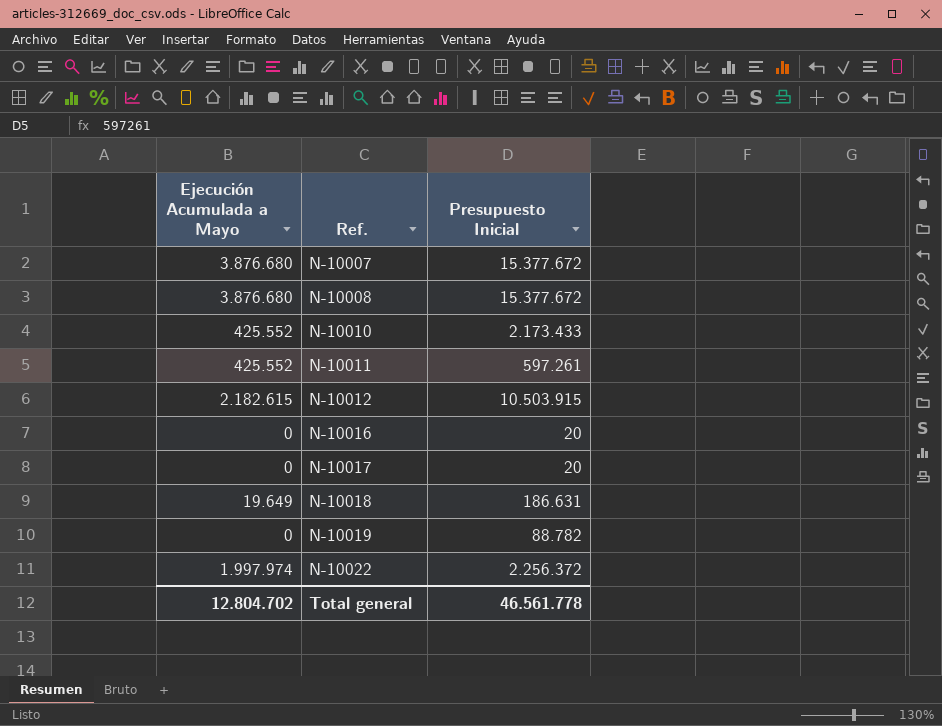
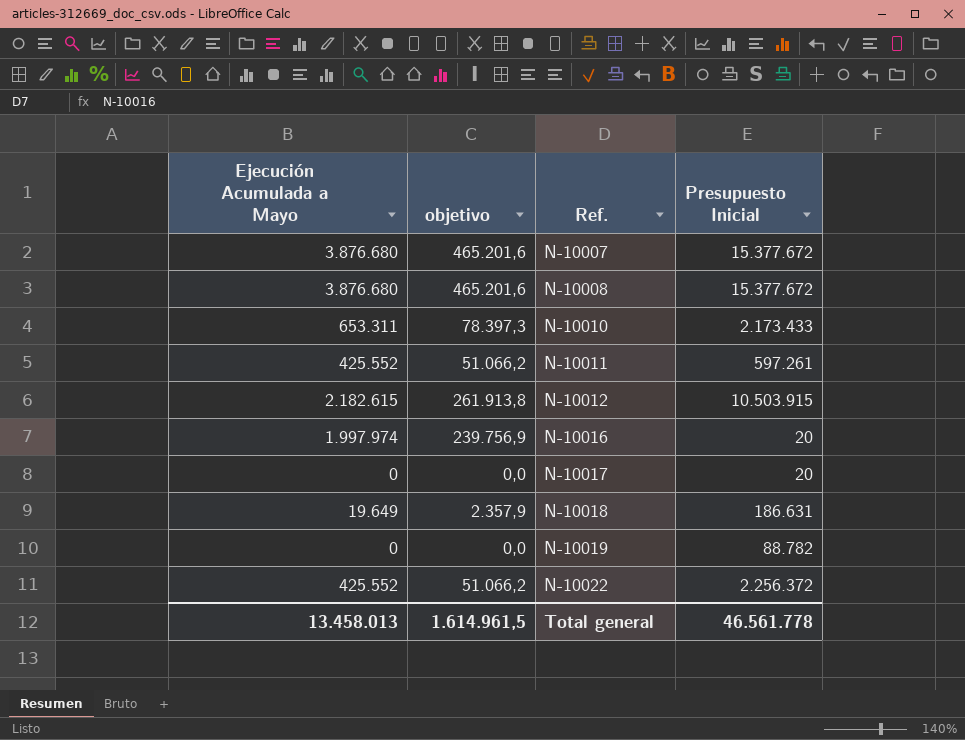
column objetivo | formula: none -> [Ejecución Acumulada a Mayo] * 0,12
N-10010 | Ejecución Acumulada a Mayo: 425.552 -> 653.311
N-10016 | Ejecución Acumulada a Mayo: 0 -> 1.997.974
N-10022 | Ejecución Acumulada a Mayo: 1.997.974 -> 425.552
Total general | Ejecución Acumulada a Mayo: 12.804.702 -> 13.458.013

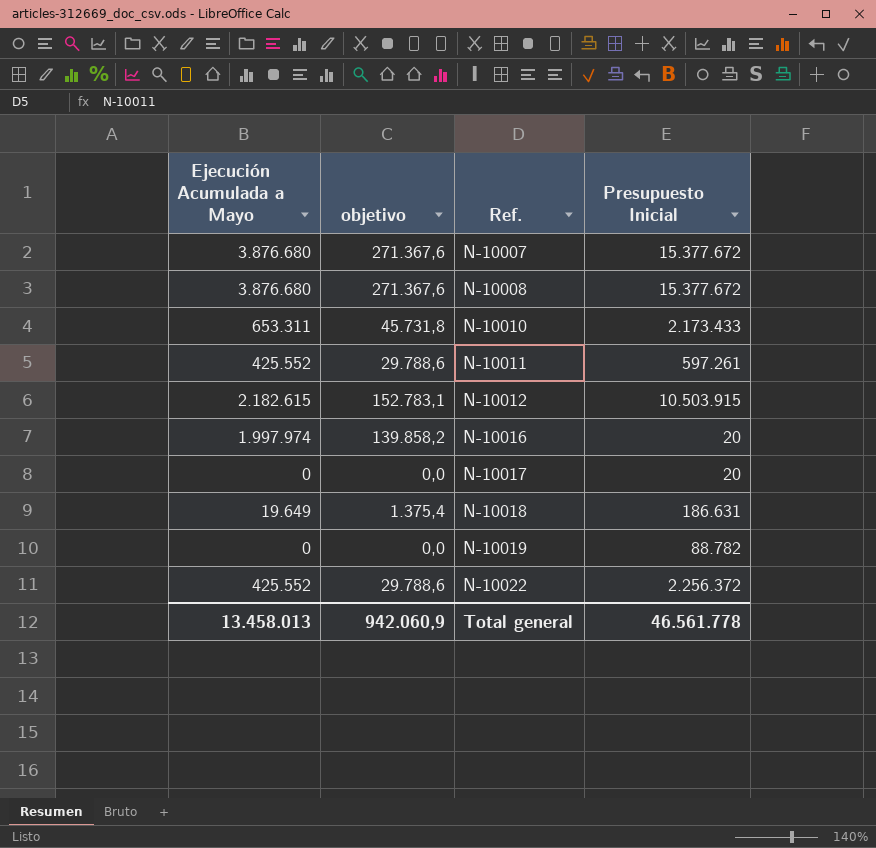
column objetivo | formula: [Ejecución Acumulada a Mayo] * 0,12 -> [Ejecución Acumulada a Mayo] * 0,07
Total general | objetivo: 1.614.961,5 -> 942.060,9

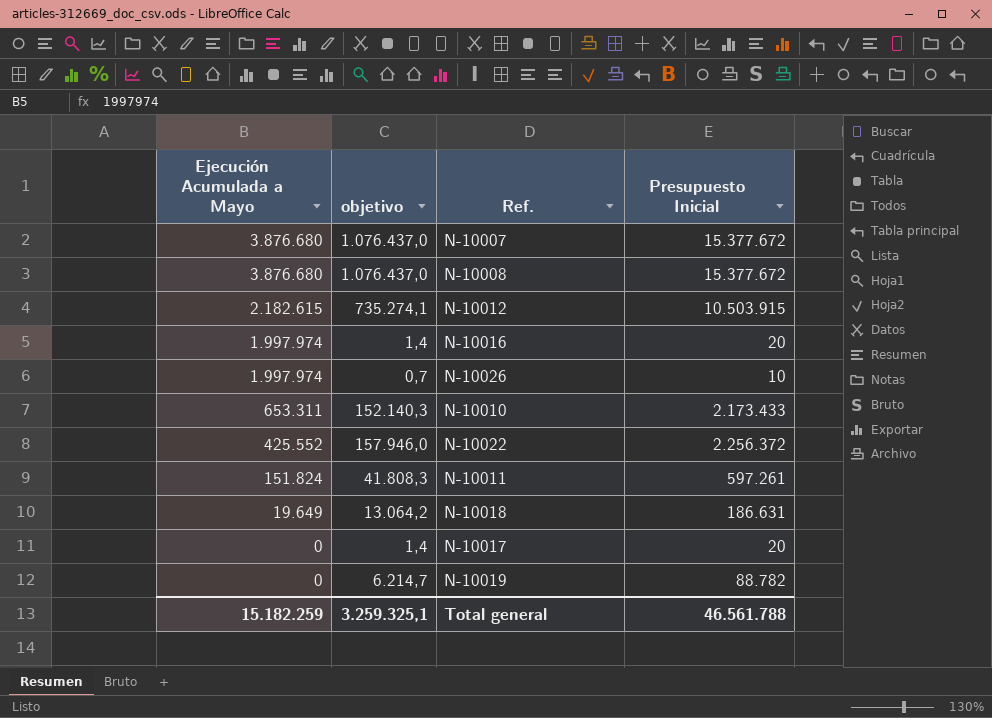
row order: Ref. ascending -> Ejecución Acumulada a Mayo descending
column objetivo | formula: [Ejecución Acumulada a Mayo] * 0,07 -> [Presupuesto Inicial] * 0,07
row N-10026: none -> 1.997.974 | 0,7 | 10
N-10011 | Ejecución Acumulada a Mayo: 425.552 -> 151.824
Total general | Ejecución Acumulada a Mayo: 13.458.013 -> 15.182.259
Total general | objetivo: 942.060,9 -> 3.259.325,1
Total general | Presupuesto Inicial: 46.561.778 -> 46.561.788

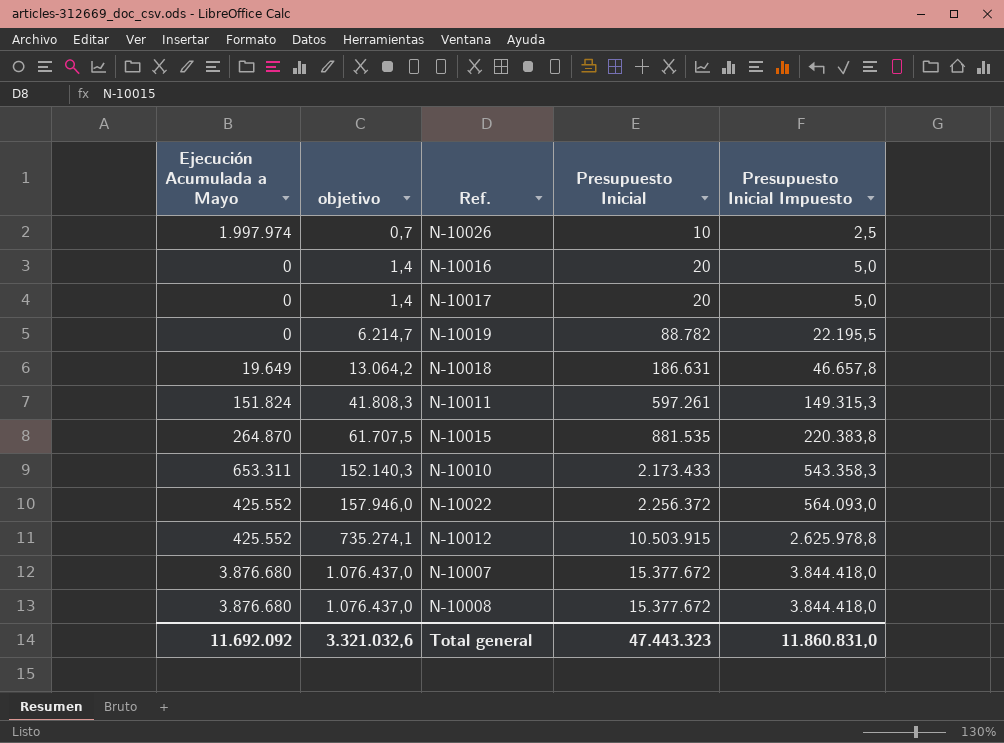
row order: Ejecución Acumulada a Mayo descending -> objetivo ascending
column Presupuesto Inicial Impuesto | formula: none -> [Presupuesto Inicial] * 0,25
N-10016 | Ejecución Acumulada a Mayo: 1.997.974 -> 0
row N-10015: none -> 264.870 | 61.707,5 | 881.535 | 220.383,8
N-10012 | Ejecución Acumulada a Mayo: 2.182.615 -> 425.552
Total general | Ejecución Acumulada a Mayo: 15.182.259 -> 11.692.092
Total general | objetivo: 3.259.325,1 -> 3.321.032,6
Total general | Presupuesto Inicial: 46.561.788 -> 47.443.323

